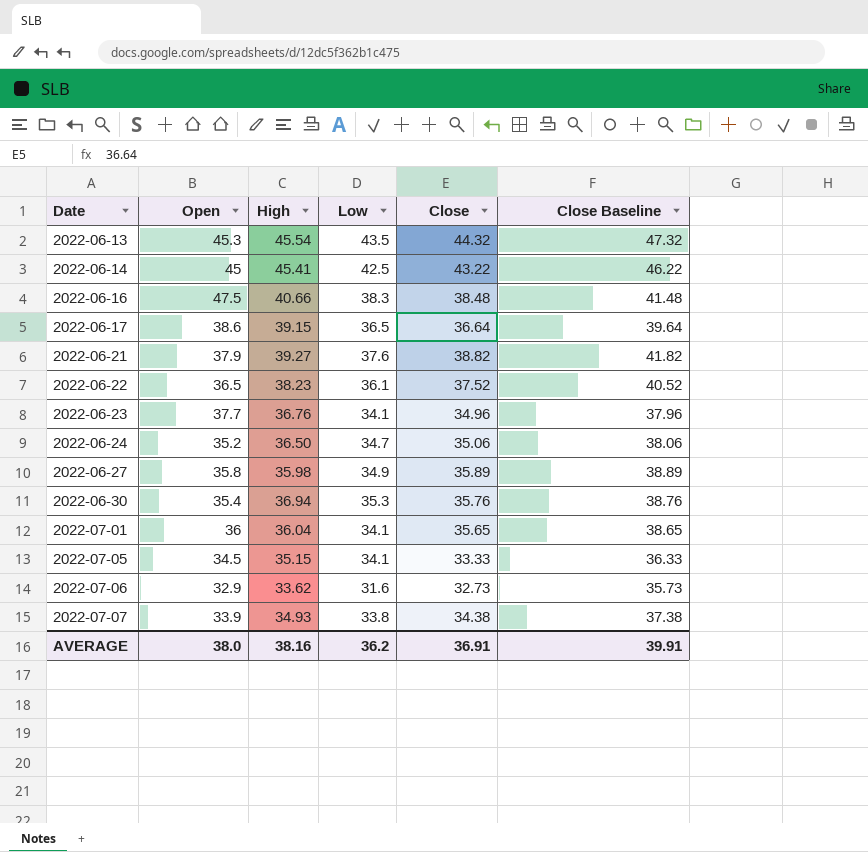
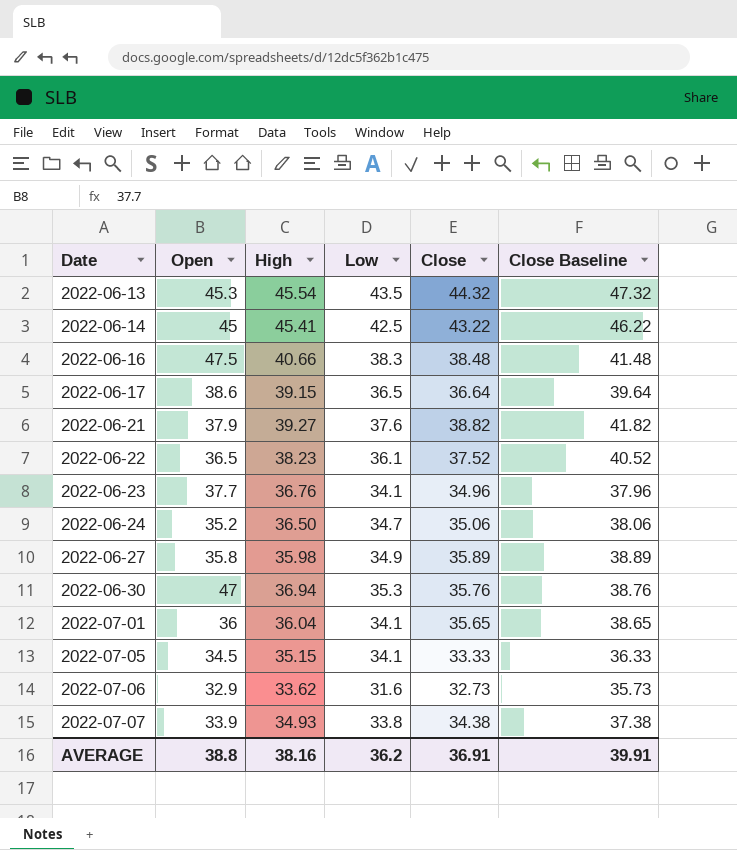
2022-06-30 | Open: 35.4 -> 47
AVERAGE | Open: 38.0 -> 38.8

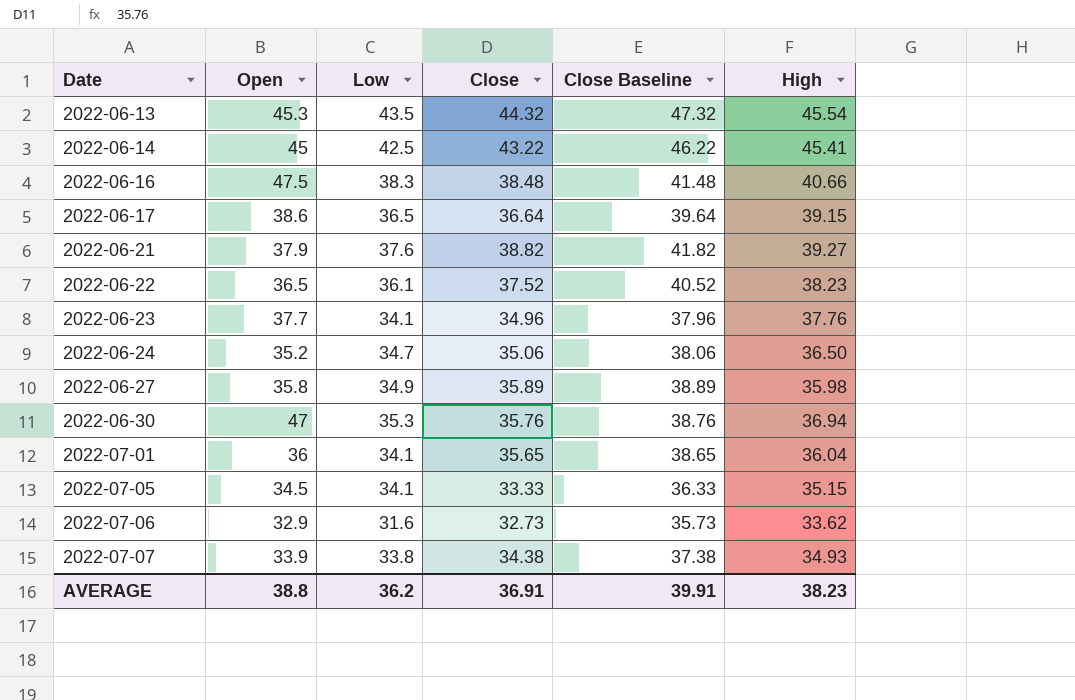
column High | position: 3 -> 6
2022-06-23 | High: 36.76 -> 37.76
AVERAGE | High: 38.16 -> 38.23

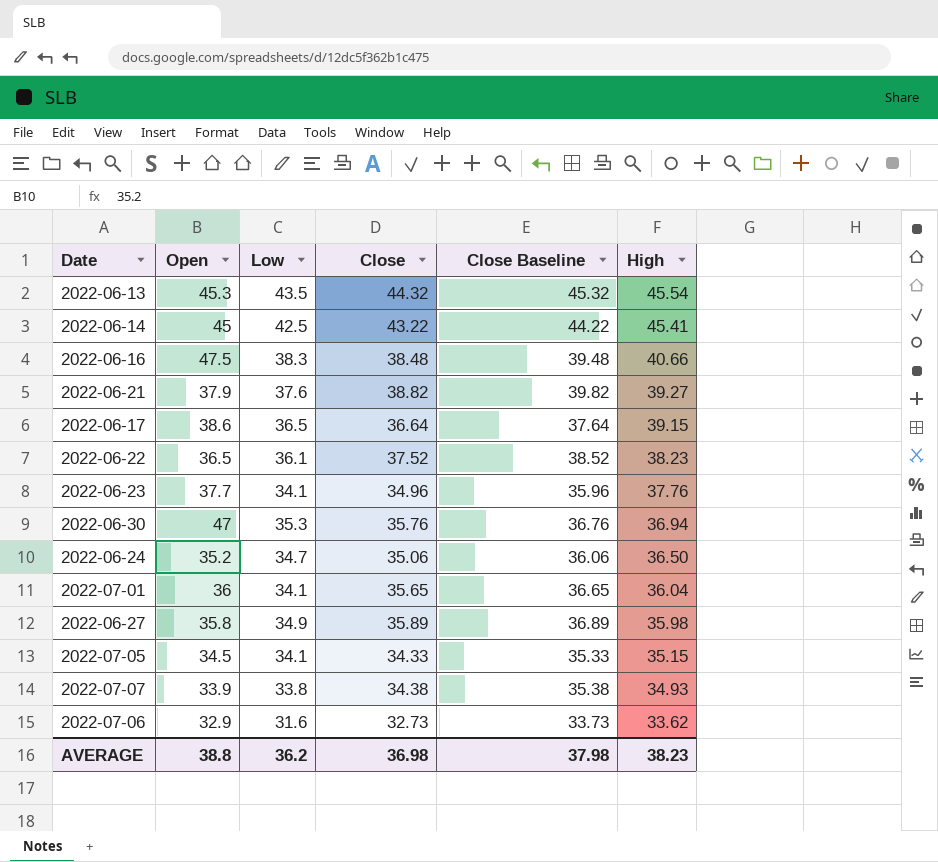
row order: Date ascending -> High descending
column Close Baseline | formula: [Close] + 3 -> [Close] + 1
2022-07-05 | Close: 33.33 -> 34.33
AVERAGE | Close: 36.91 -> 36.98
AVERAGE | Close Baseline: 39.91 -> 37.98

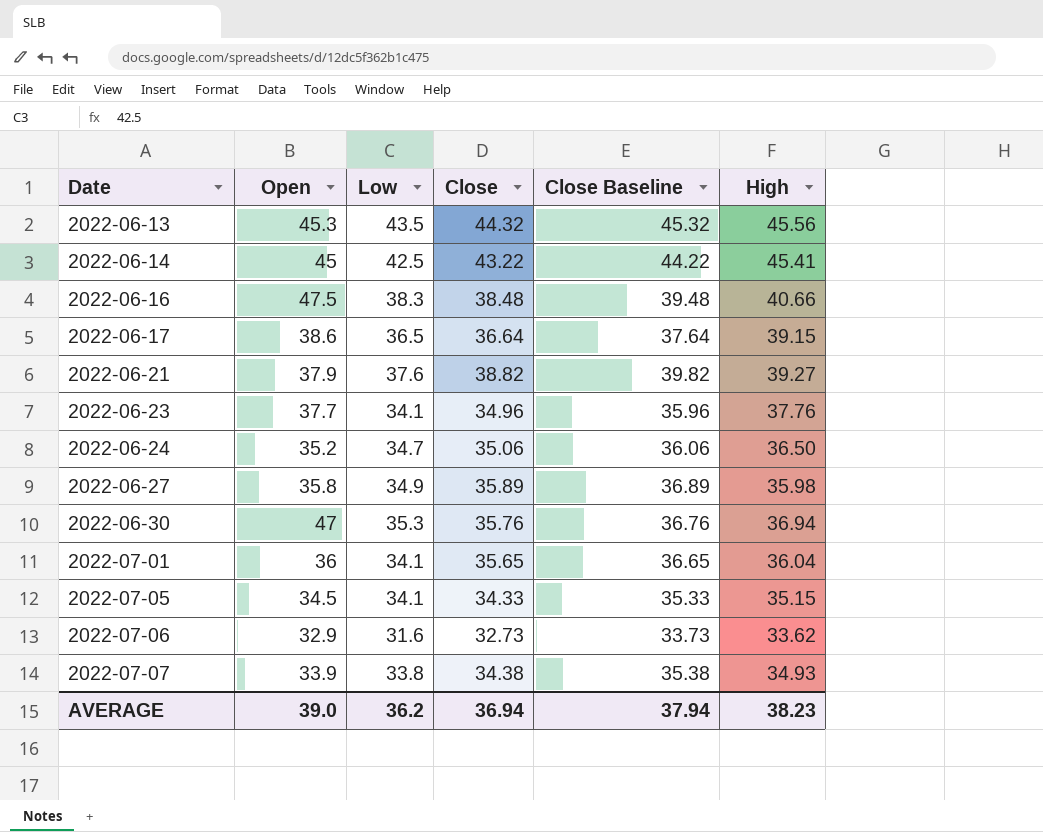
row order: High descending -> Date ascending
row 2022-06-22: 36.5 | 36.1 | 37.52 | 38.52 | 38.23 -> none
2022-06-13 | High: 45.54 -> 45.56
AVERAGE | Open: 38.8 -> 39.0
AVERAGE | Close: 36.98 -> 36.94
AVERAGE | Close Baseline: 37.98 -> 37.94

